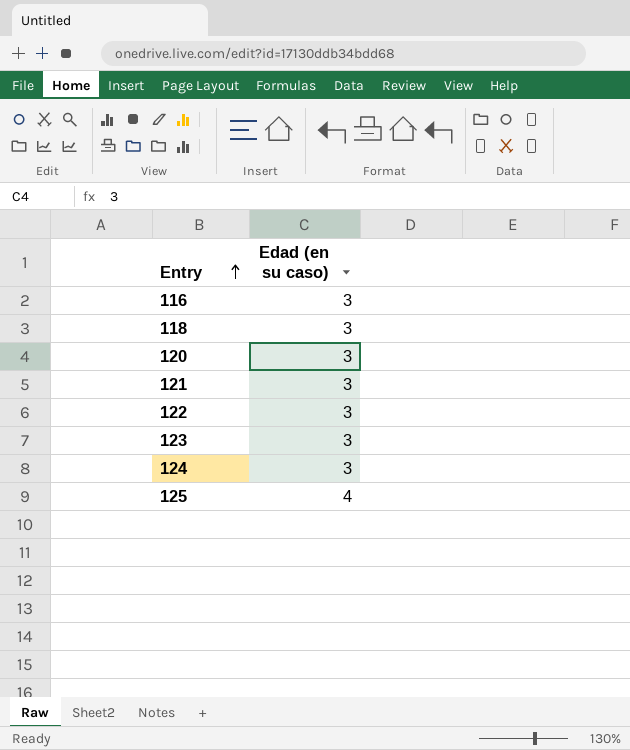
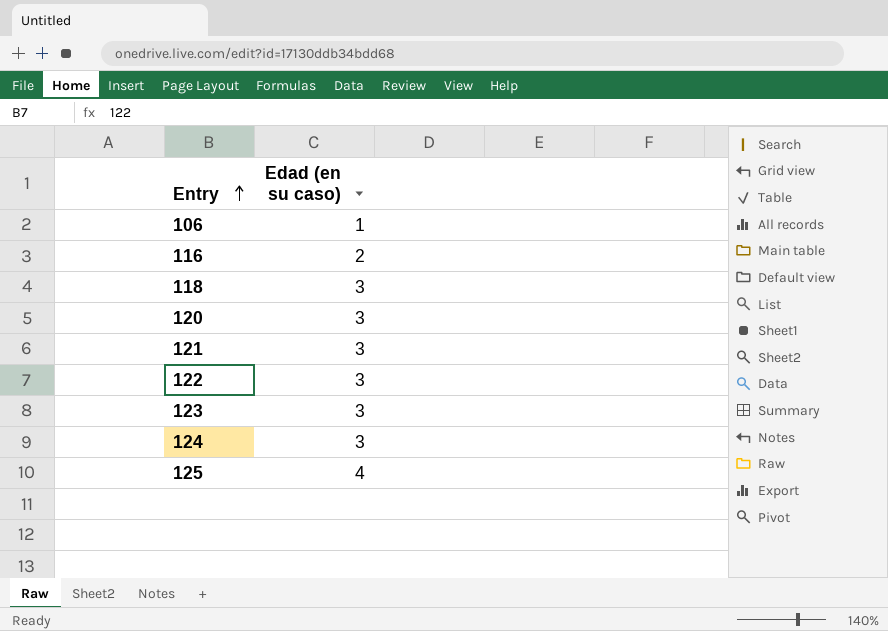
row 106: none -> 1
116 | Edad (en su caso): 3 -> 2

